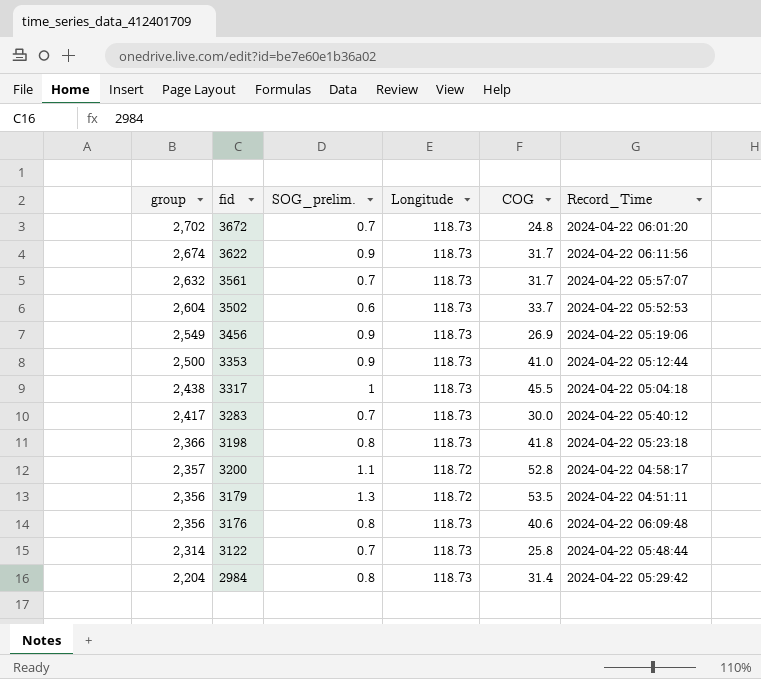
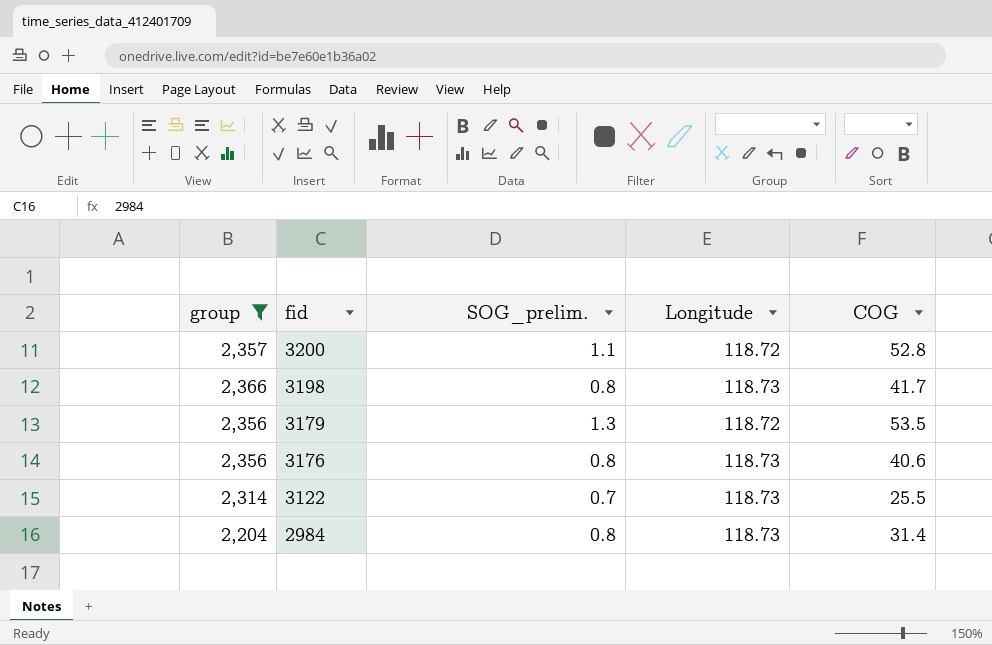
filter: none -> group <= 2,366
row order: group descending -> fid descending
column Record_Time | position: 6 -> none
3198 | COG: 41.8 -> 41.7
3122 | COG: 25.8 -> 25.5

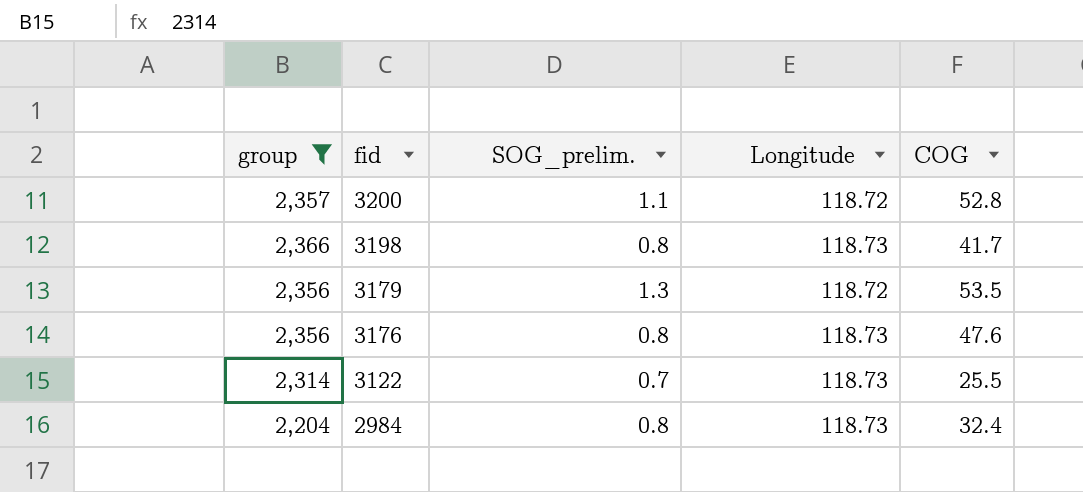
3176 | COG: 40.6 -> 47.6
2984 | COG: 31.4 -> 32.4

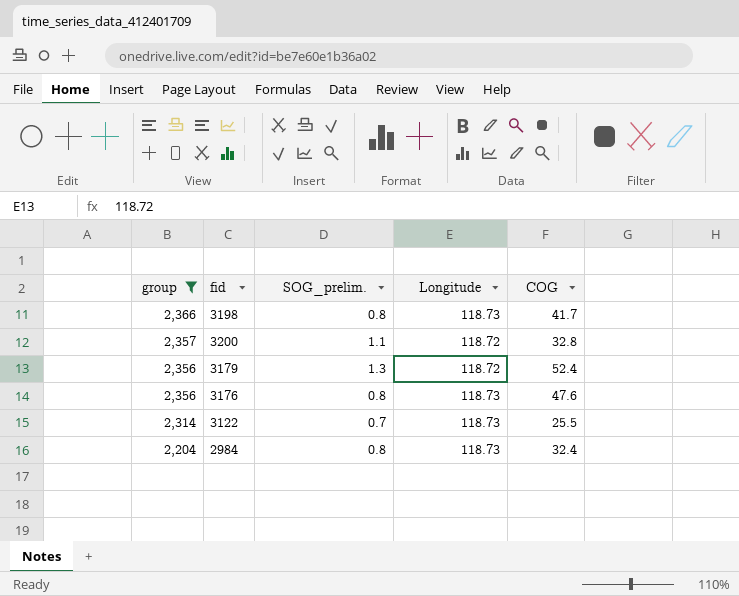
row order: fid descending -> group descending
3200 | COG: 52.8 -> 32.8
3179 | COG: 53.5 -> 52.4

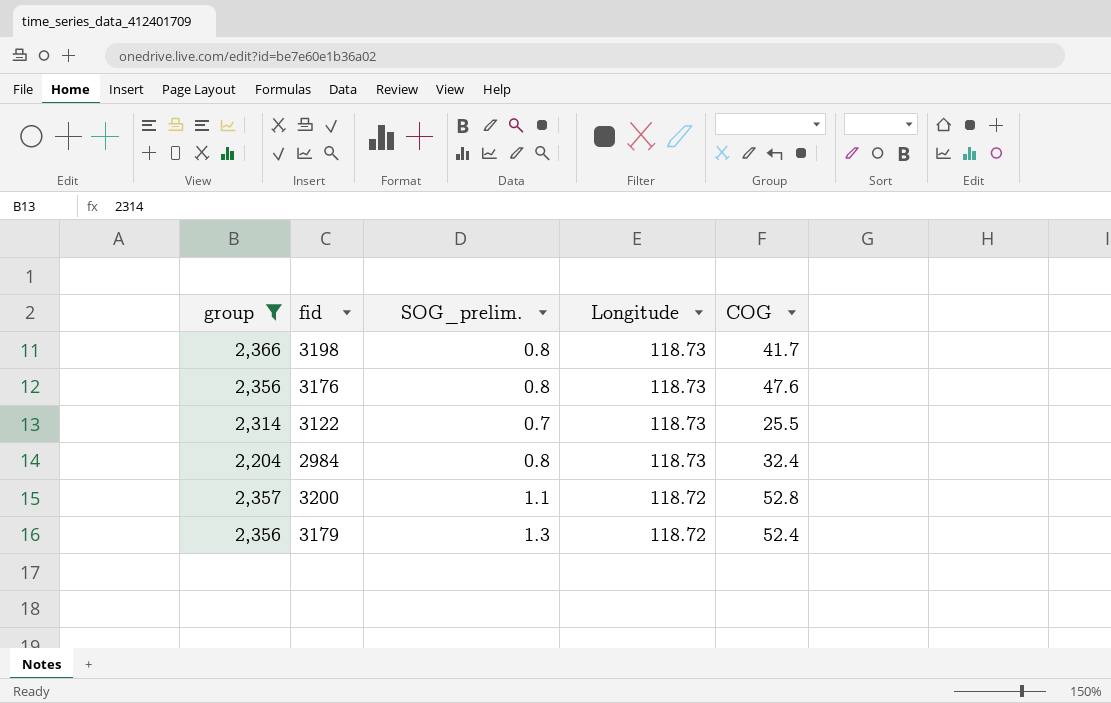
row order: group descending -> Longitude descending
3200 | COG: 32.8 -> 52.8

